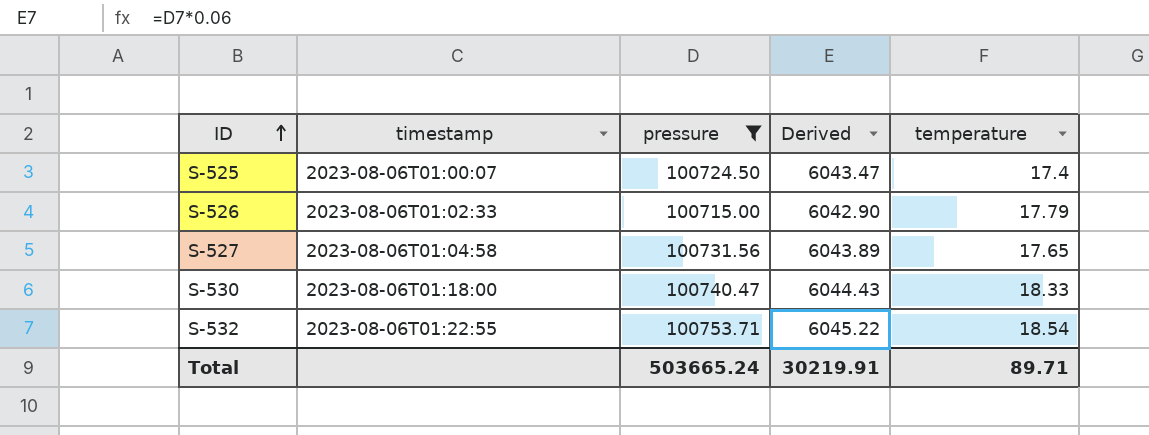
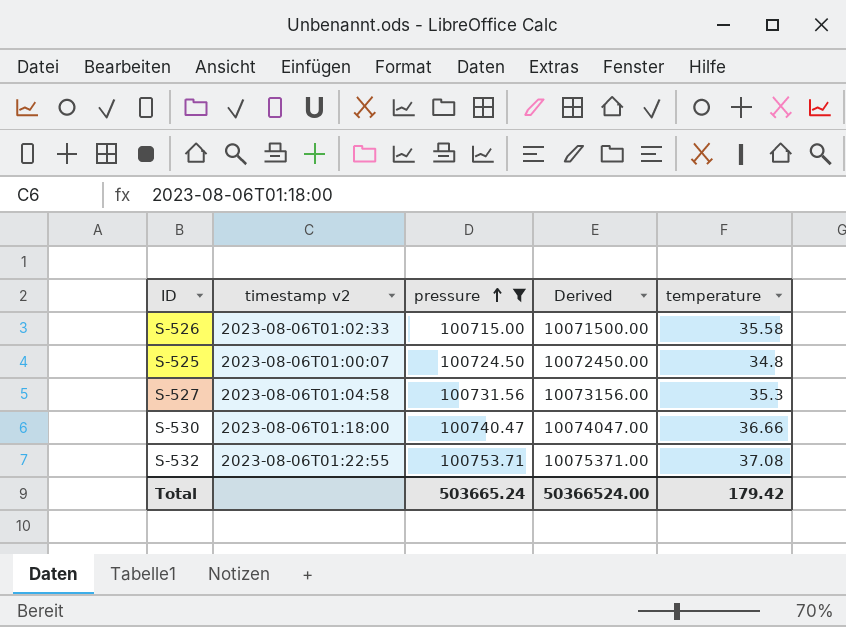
row order: ID ascending -> pressure ascending
column name: timestamp -> timestamp v2
column Derived | formula: [pressure] * 0.06 -> [pressure] * 100
S-526 | temperature: 17.79 -> 35.58
S-525 | temperature: 17.4 -> 34.8
S-527 | temperature: 17.65 -> 35.3
S-530 | temperature: 18.33 -> 36.66
S-532 | temperature: 18.54 -> 37.08
Total | Derived: 30219.91 -> 50366524.00
Total | temperature: 89.71 -> 179.42

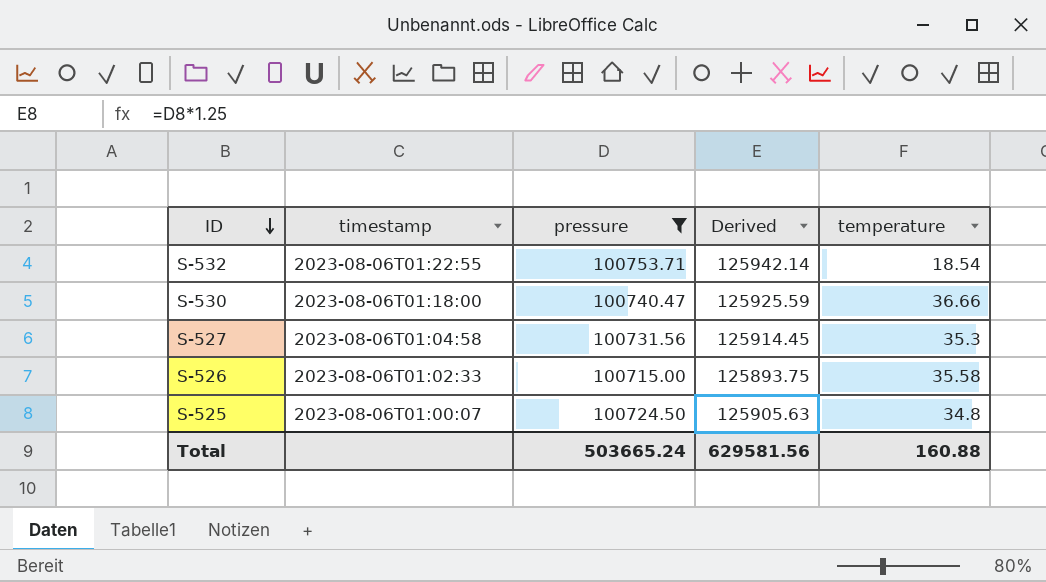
row order: pressure ascending -> ID descending
column name: timestamp v2 -> timestamp
column Derived | formula: [pressure] * 100 -> [pressure] * 1.25
S-532 | temperature: 37.08 -> 18.54
Total | Derived: 50366524.00 -> 629581.56
Total | temperature: 179.42 -> 160.88

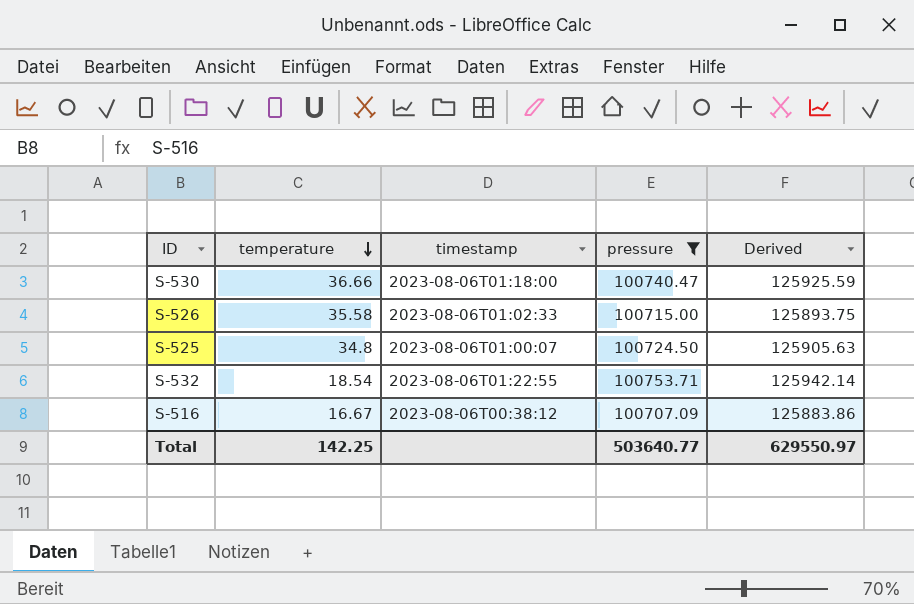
row order: ID descending -> temperature descending
column temperature | position: 5 -> 2
row S-527: 2023-08-06T01:04:58 | 100731.56 | 125914.45 | 35.3 -> none
row S-516: none -> 16.67 | 2023-08-06T00:38:12 | 100707.09 | 125883.86
Total | temperature: 160.88 -> 142.25
Total | pressure: 503665.24 -> 503640.77
Total | Derived: 629581.56 -> 629550.97

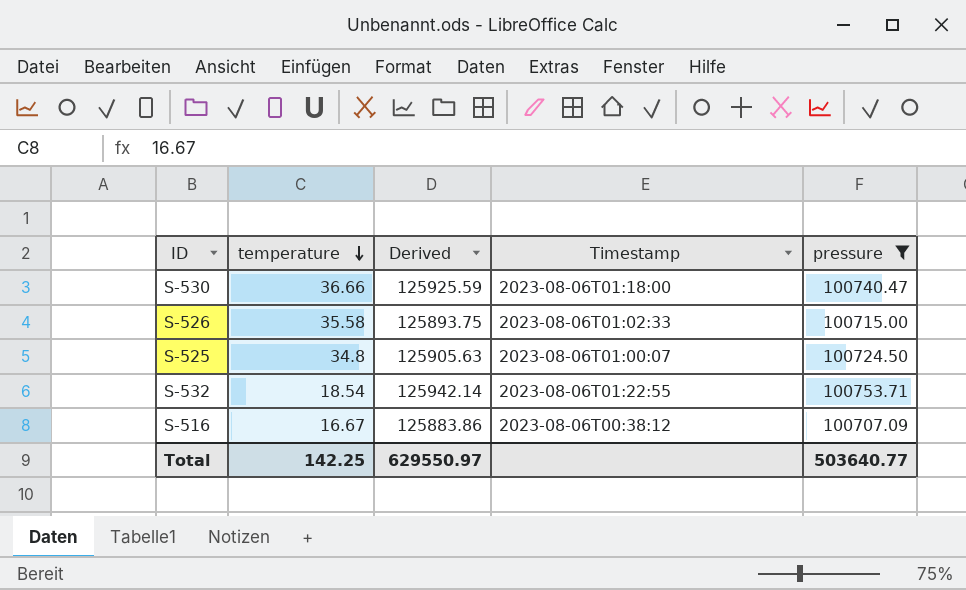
column Derived | position: 5 -> 3
column name: timestamp -> Timestamp

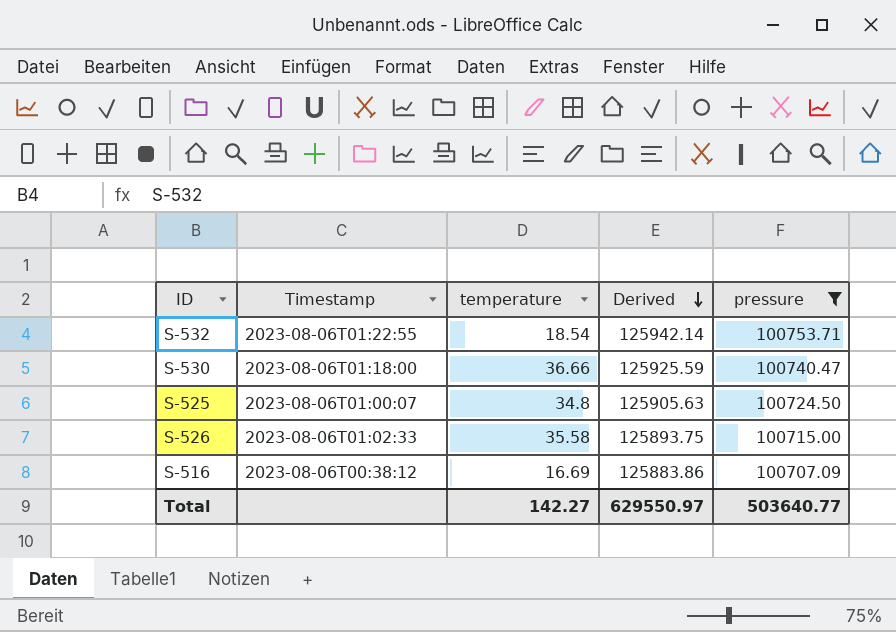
row order: temperature descending -> Derived descending
column Timestamp | position: 4 -> 2
S-516 | temperature: 16.67 -> 16.69
Total | temperature: 142.25 -> 142.27

